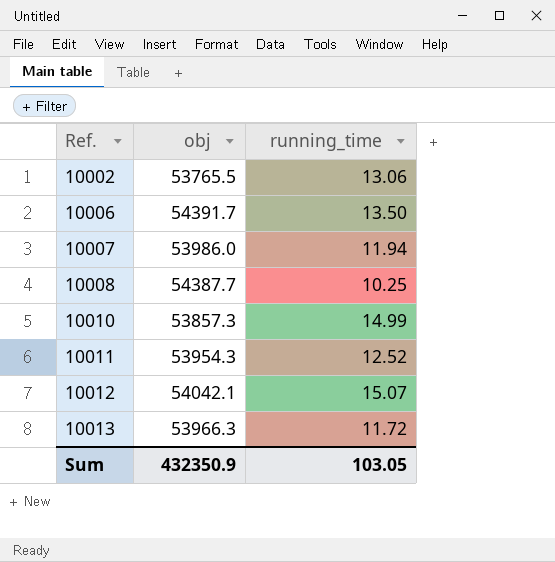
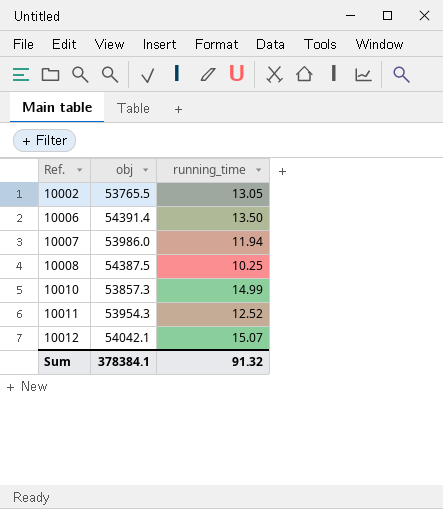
row 10013: 53966.3 | 11.72 -> none
10002 | running_time: 13.06 -> 13.05
10006 | obj: 54391.7 -> 54391.4
10008 | obj: 54387.7 -> 54387.5
Sum | obj: 432350.9 -> 378384.1
Sum | running_time: 103.05 -> 91.32

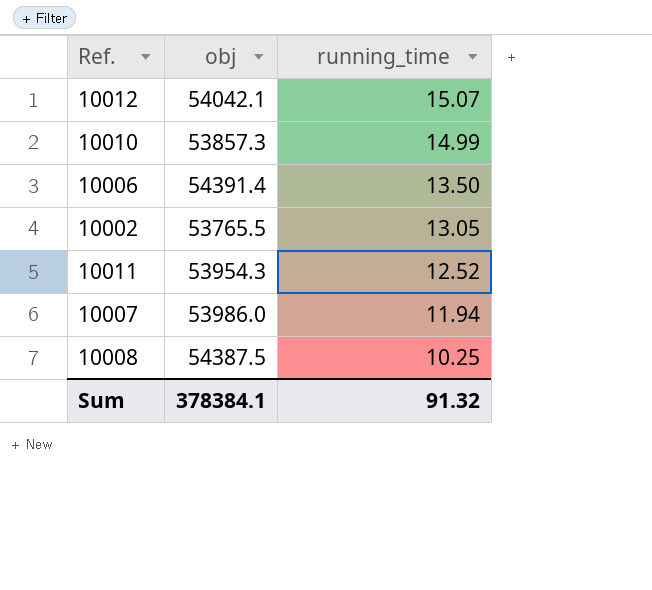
row order: Ref. ascending -> running_time descending

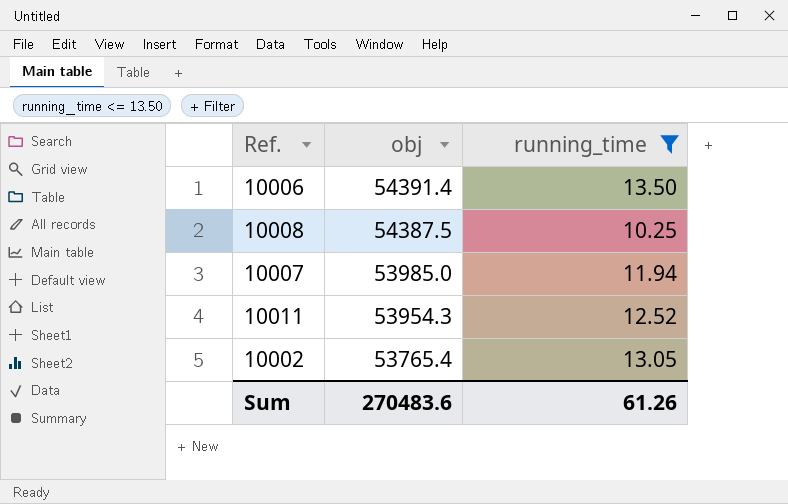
filter: none -> running_time <= 13.50
row order: running_time descending -> obj descending
10007 | obj: 53986.0 -> 53985.0
10002 | obj: 53765.5 -> 53765.4
Sum | obj: 378384.1 -> 270483.6
Sum | running_time: 91.32 -> 61.26

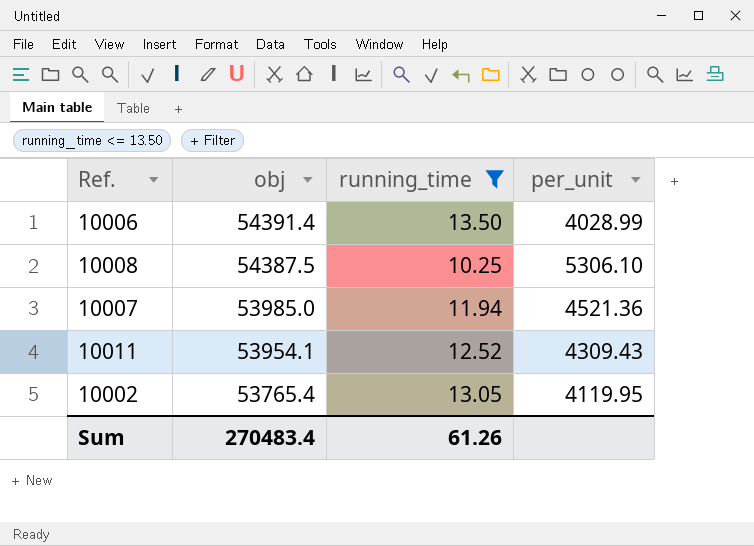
column per_unit | formula: none -> [obj] / [running_time]
10011 | obj: 53954.3 -> 53954.1
Sum | obj: 270483.6 -> 270483.4

